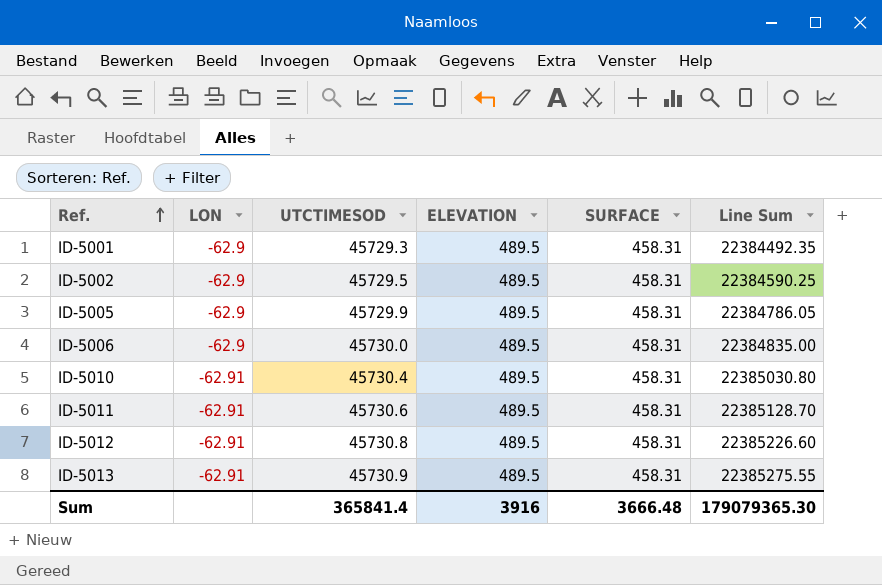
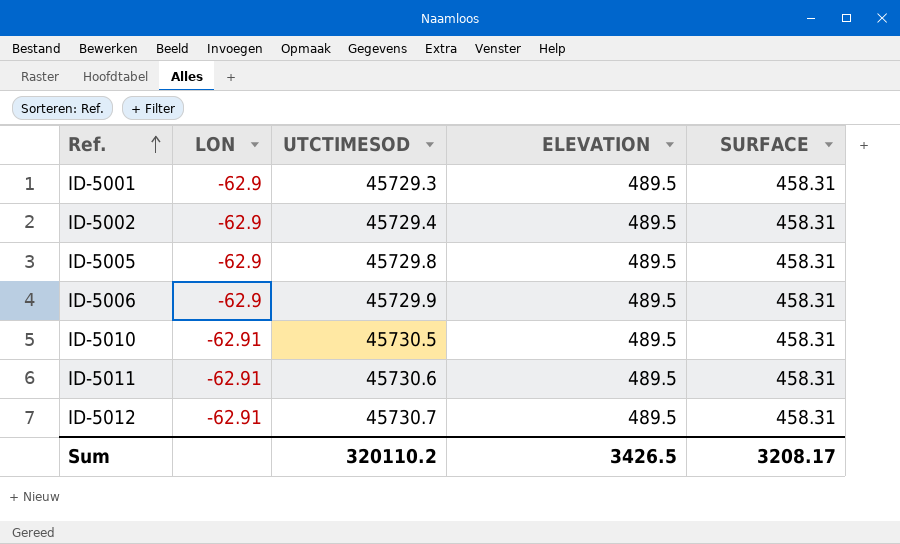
column Line Sum | formula: [UTCTIMESOD] * [ELEVATION] -> none
row ID-5013: -62.91 | 45730.9 | 489.5 | 458.31 | 22385275.55 -> none
ID-5002 | UTCTIMESOD: 45729.5 -> 45729.4
ID-5005 | UTCTIMESOD: 45729.9 -> 45729.8
ID-5006 | UTCTIMESOD: 45730.0 -> 45729.9
ID-5010 | UTCTIMESOD: 45730.4 -> 45730.5
ID-5012 | UTCTIMESOD: 45730.8 -> 45730.7
Sum | UTCTIMESOD: 365841.4 -> 320110.2
Sum | ELEVATION: 3916 -> 3426.5
Sum | SURFACE: 3666.48 -> 3208.17

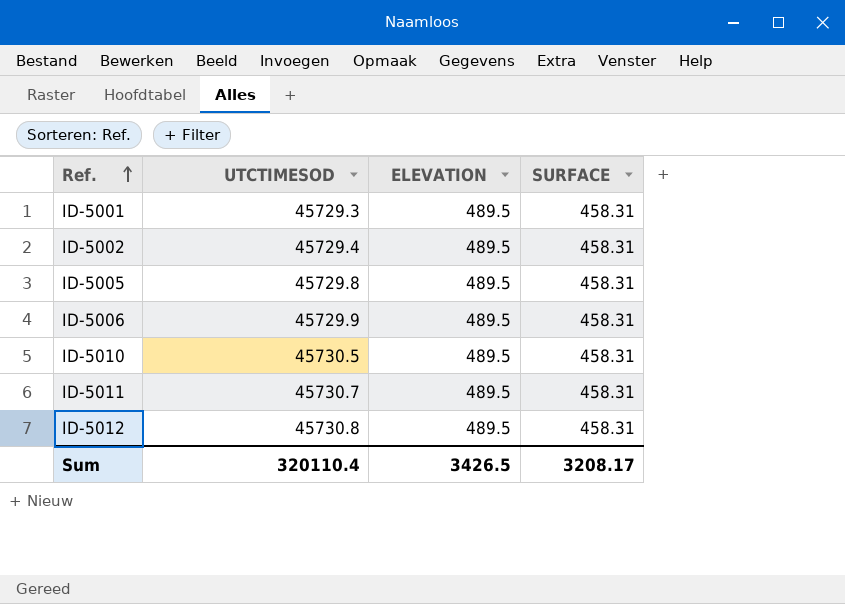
column LON | position: 2 -> none
ID-5011 | UTCTIMESOD: 45730.6 -> 45730.7
ID-5012 | UTCTIMESOD: 45730.7 -> 45730.8
Sum | UTCTIMESOD: 320110.2 -> 320110.4

